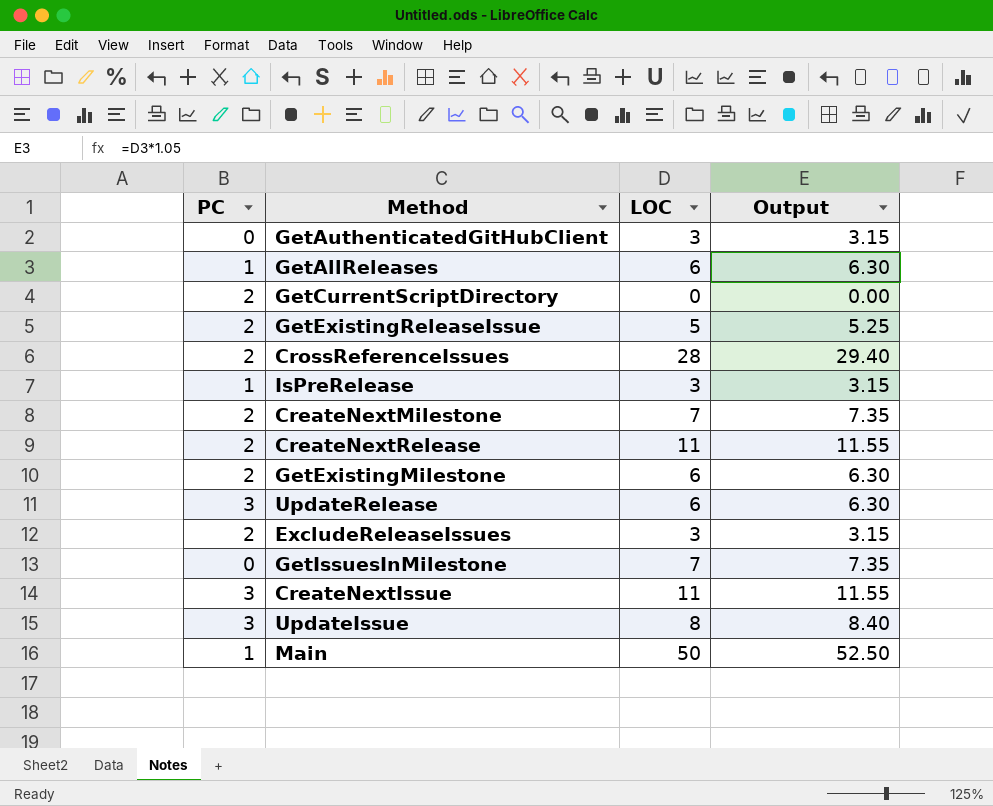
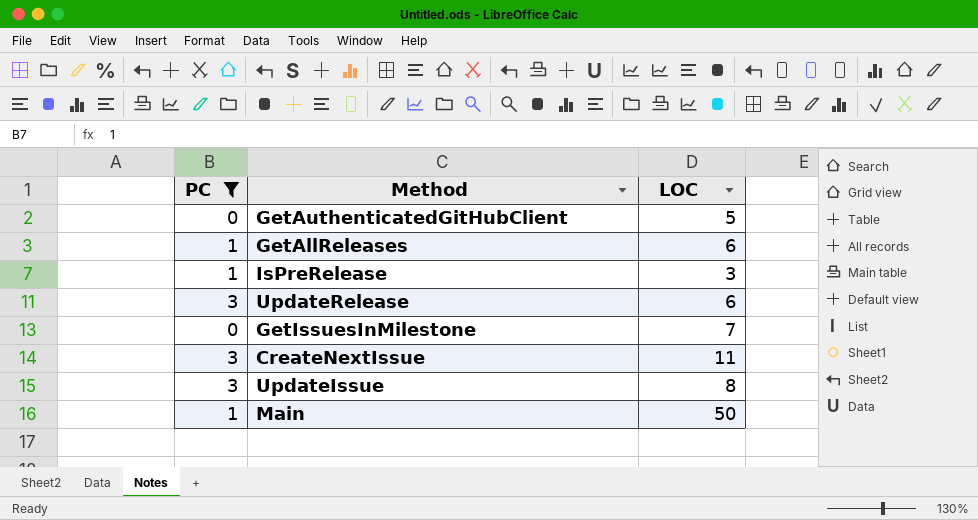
filter: none -> PC != 2
column Output | formula: [LOC] * 1.05 -> none
GetAuthenticatedGitHubClient | LOC: 3 -> 5

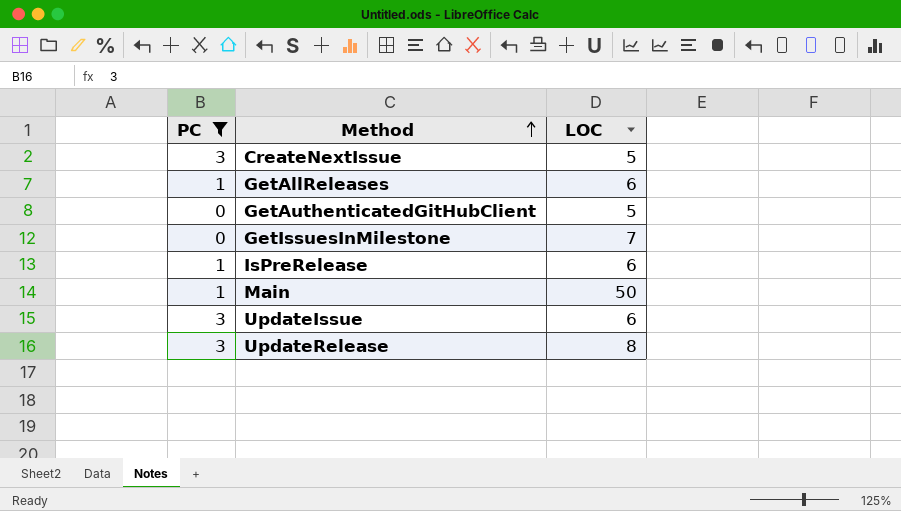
row order: none -> Method ascending
CreateNextIssue | LOC: 11 -> 5
IsPreRelease | LOC: 3 -> 6
UpdateIssue | LOC: 8 -> 6
UpdateRelease | LOC: 6 -> 8

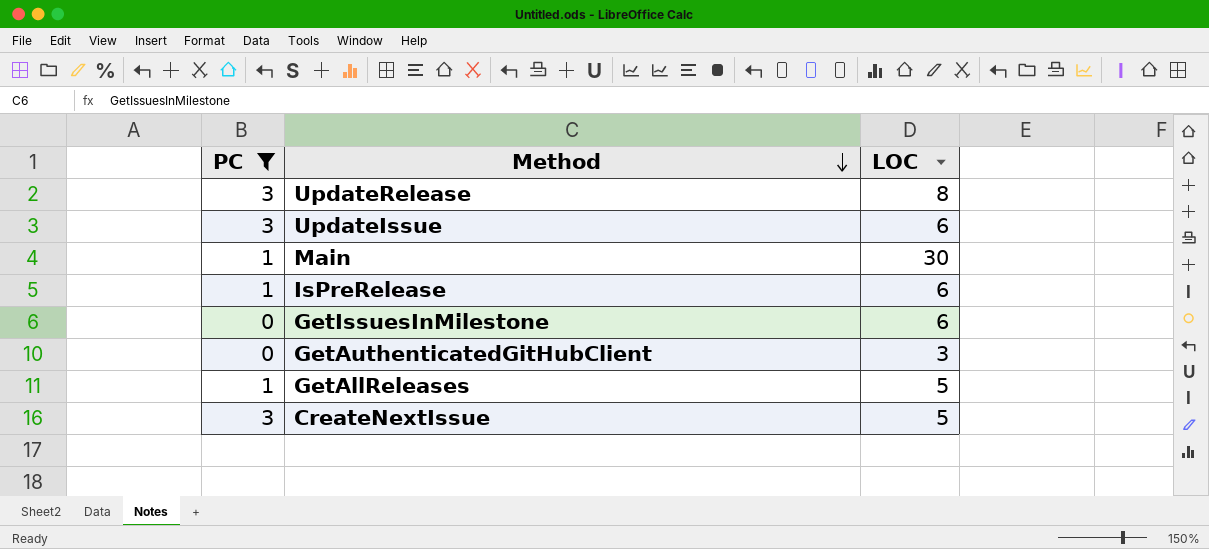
row order: Method ascending -> Method descending
Main | LOC: 50 -> 30
GetIssuesInMilestone | LOC: 7 -> 6
GetAuthenticatedGitHubClient | LOC: 5 -> 3
GetAllReleases | LOC: 6 -> 5

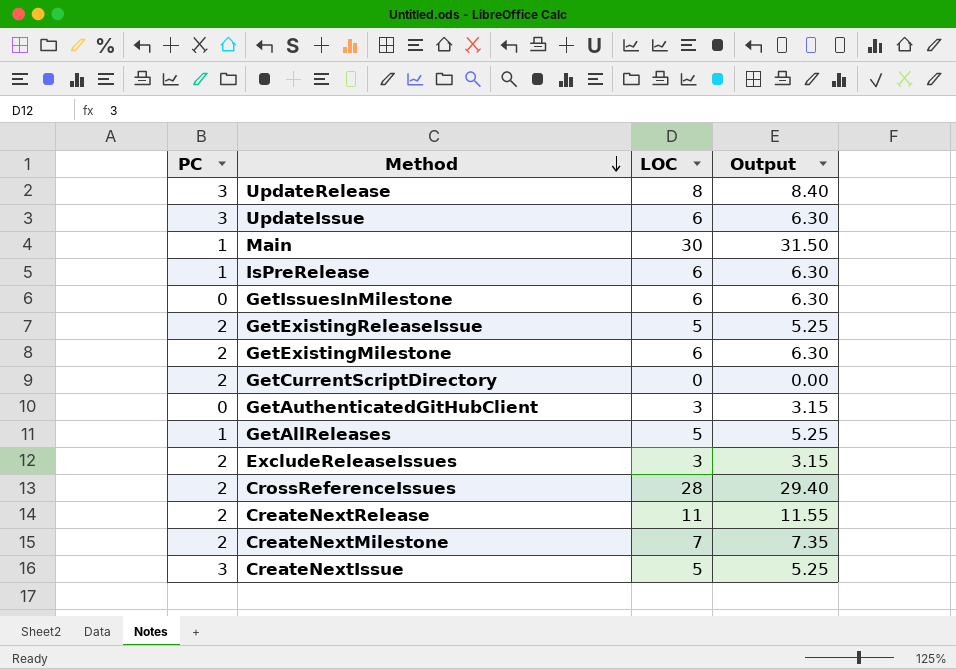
filter: PC != 2 -> none
column Output | formula: none -> [LOC] * 1.05

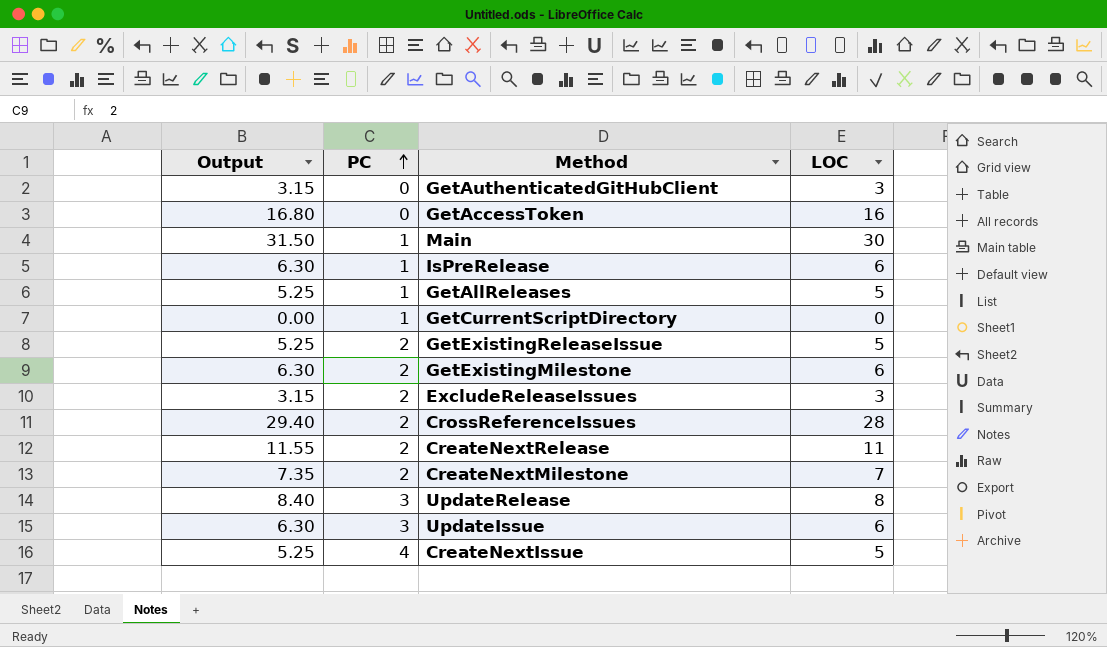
row order: Method descending -> PC ascending
column Output | position: 4 -> 1
row GetIssuesInMilestone: 0 | 6 | 6.30 -> none
row GetAccessToken: none -> 16.80 | 0 | 16
GetCurrentScriptDirectory | PC: 2 -> 1
CreateNextIssue | PC: 3 -> 4

